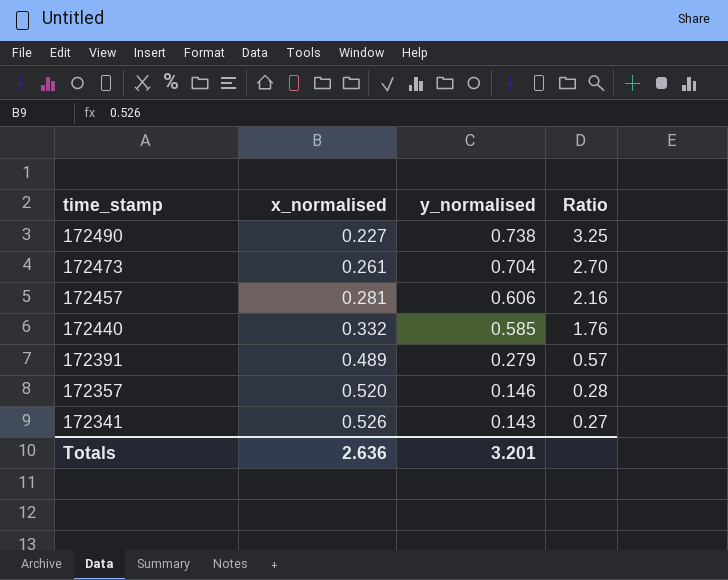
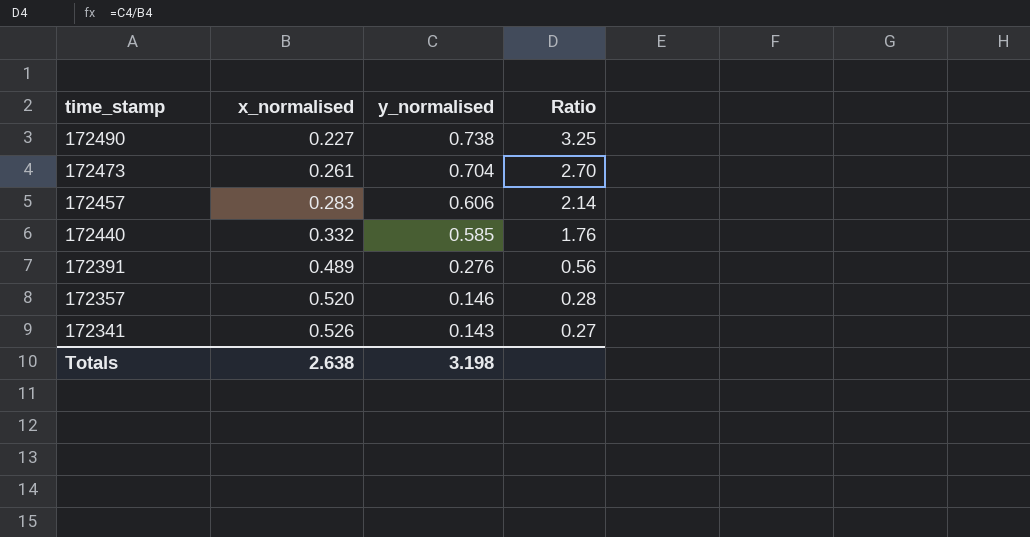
172457 | x_normalised: 0.281 -> 0.283
172457 | Ratio: 2.16 -> 2.14
172391 | y_normalised: 0.279 -> 0.276
172391 | Ratio: 0.57 -> 0.56
Totals | x_normalised: 2.636 -> 2.638
Totals | y_normalised: 3.201 -> 3.198

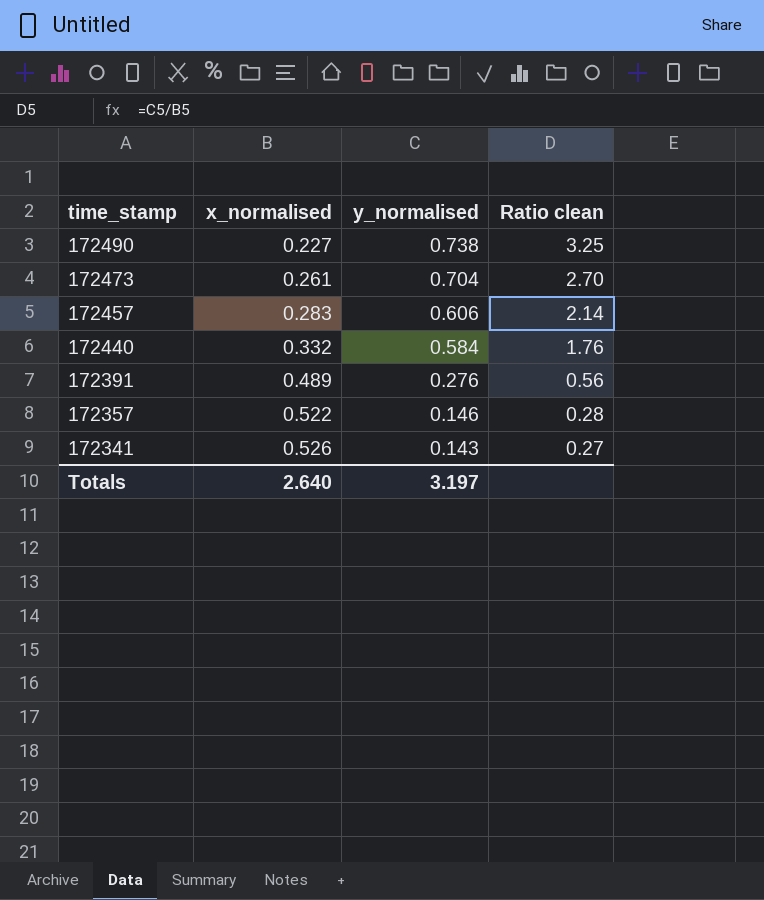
column name: Ratio -> Ratio clean
172440 | y_normalised: 0.585 -> 0.584
172357 | x_normalised: 0.520 -> 0.522
Totals | x_normalised: 2.638 -> 2.640
Totals | y_normalised: 3.198 -> 3.197

